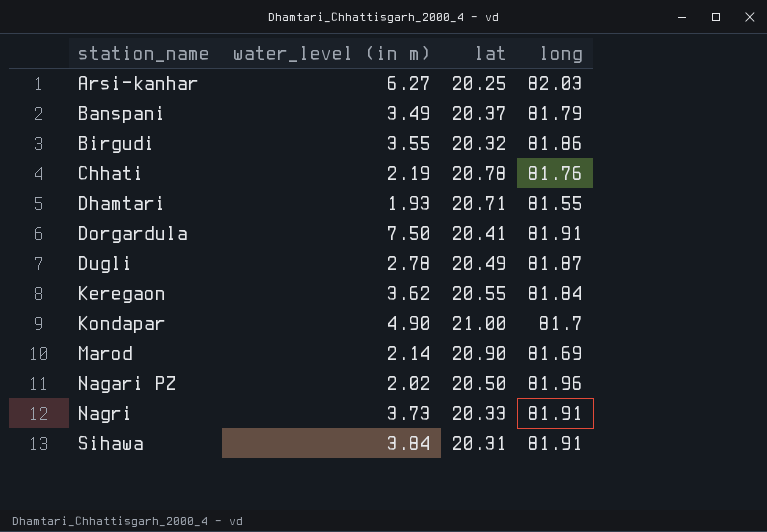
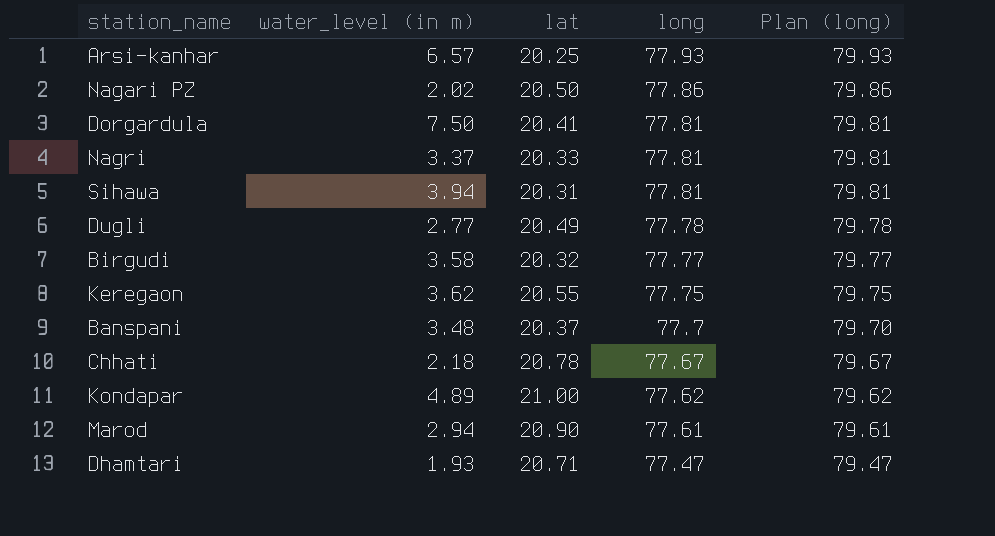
row order: station_name ascending -> long descending
column Plan (long) | formula: none -> [long] + 2
Arsi-kanhar | water_level (in m): 6.27 -> 6.57
Arsi-kanhar | long: 82.03 -> 77.93
Nagari PZ | long: 81.96 -> 77.86
Dorgardula | long: 81.91 -> 77.81
Nagri | water_level (in m): 3.73 -> 3.37
Nagri | long: 81.91 -> 77.81
Sihawa | water_level (in m): 3.84 -> 3.94
Sihawa | long: 81.91 -> 77.81
Dugli | water_level (in m): 2.78 -> 2.77
Dugli | long: 81.87 -> 77.78
Birgudi | water_level (in m): 3.55 -> 3.58
Birgudi | long: 81.86 -> 77.77
Keregaon | long: 81.84 -> 77.75
Banspani | water_level (in m): 3.49 -> 3.48
Banspani | long: 81.79 -> 77.7
Chhati | water_level (in m): 2.19 -> 2.18
Chhati | long: 81.76 -> 77.67
Kondapar | water_level (in m): 4.90 -> 4.89
Kondapar | long: 81.7 -> 77.62
Marod | water_level (in m): 2.14 -> 2.94
Marod | long: 81.69 -> 77.61
Dhamtari | long: 81.55 -> 77.47

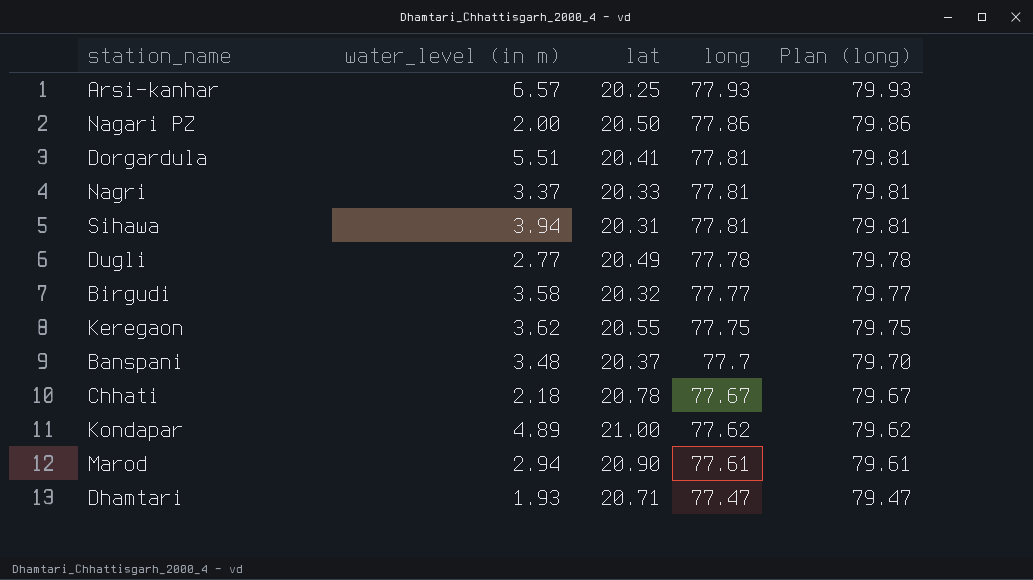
Nagari PZ | water_level (in m): 2.02 -> 2.00
Dorgardula | water_level (in m): 7.50 -> 5.51

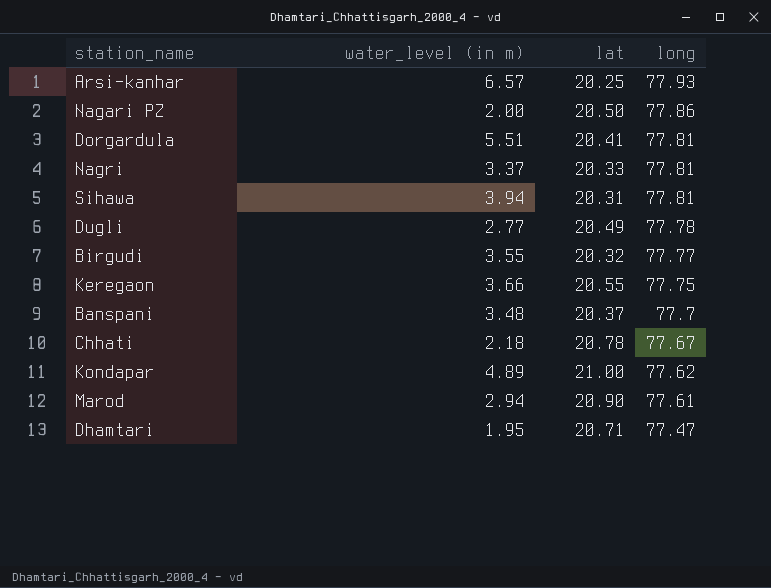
column Plan (long) | formula: [long] + 2 -> none
Birgudi | water_level (in m): 3.58 -> 3.55
Keregaon | water_level (in m): 3.62 -> 3.66
Dhamtari | water_level (in m): 1.93 -> 1.95

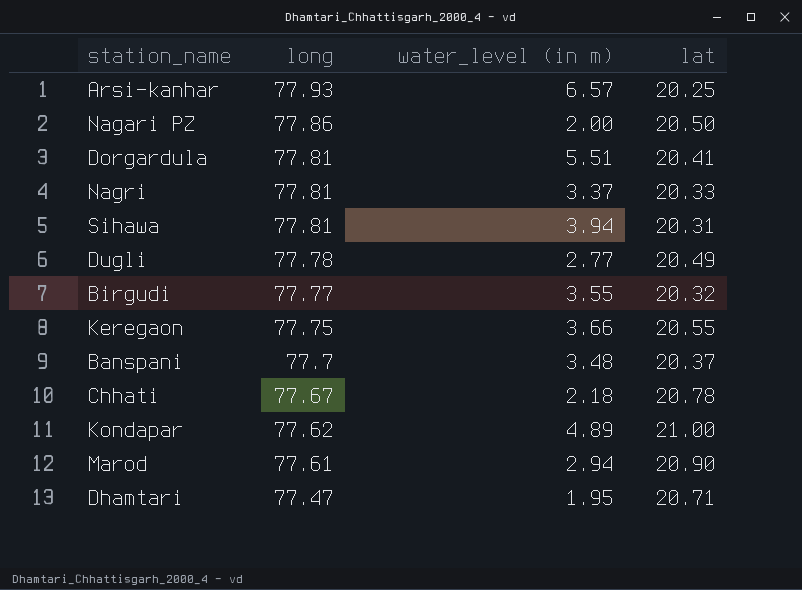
column long | position: 4 -> 2

